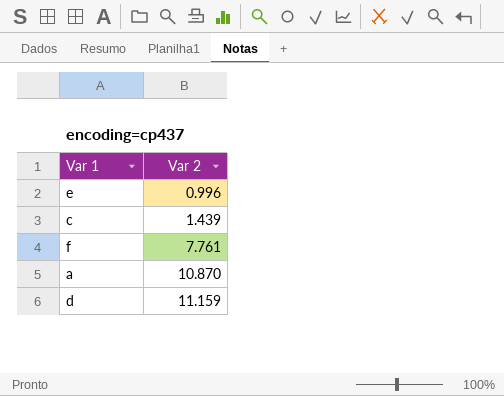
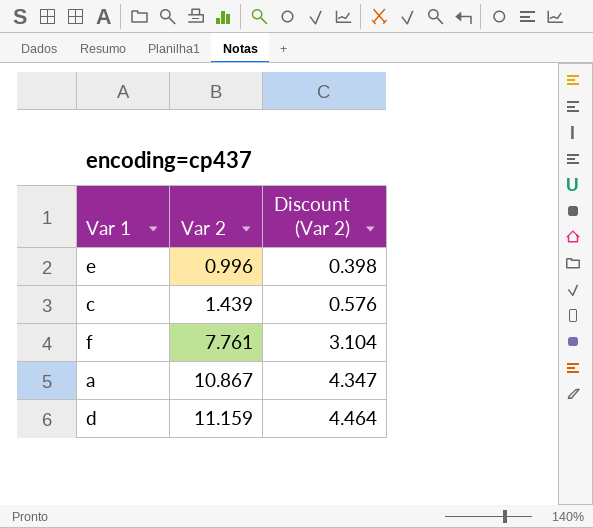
column Discount (Var 2) | formula: none -> [Var 2] * 0.4
a | Var 2: 10.870 -> 10.867

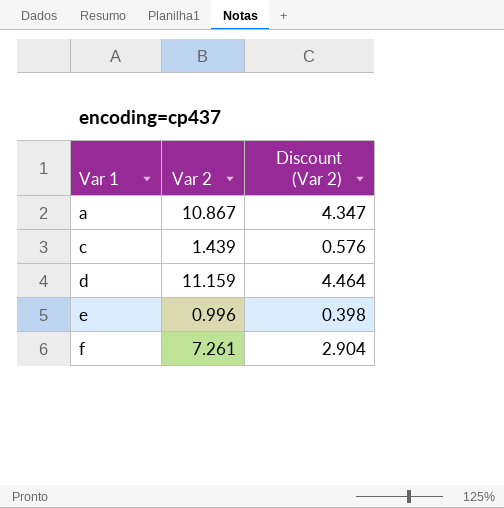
row order: Var 2 ascending -> Var 1 ascending
f | Var 2: 7.761 -> 7.261
f | Discount (Var 2): 3.104 -> 2.904

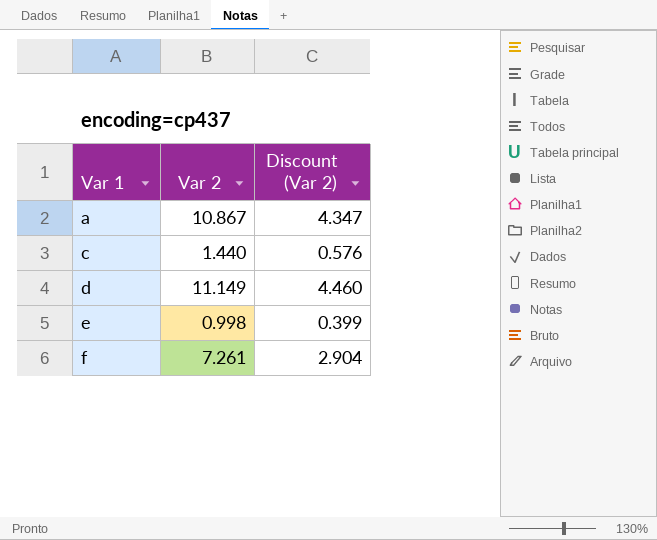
c | Var 2: 1.439 -> 1.440
d | Var 2: 11.159 -> 11.149
d | Discount (Var 2): 4.464 -> 4.460
e | Var 2: 0.996 -> 0.998
e | Discount (Var 2): 0.398 -> 0.399

